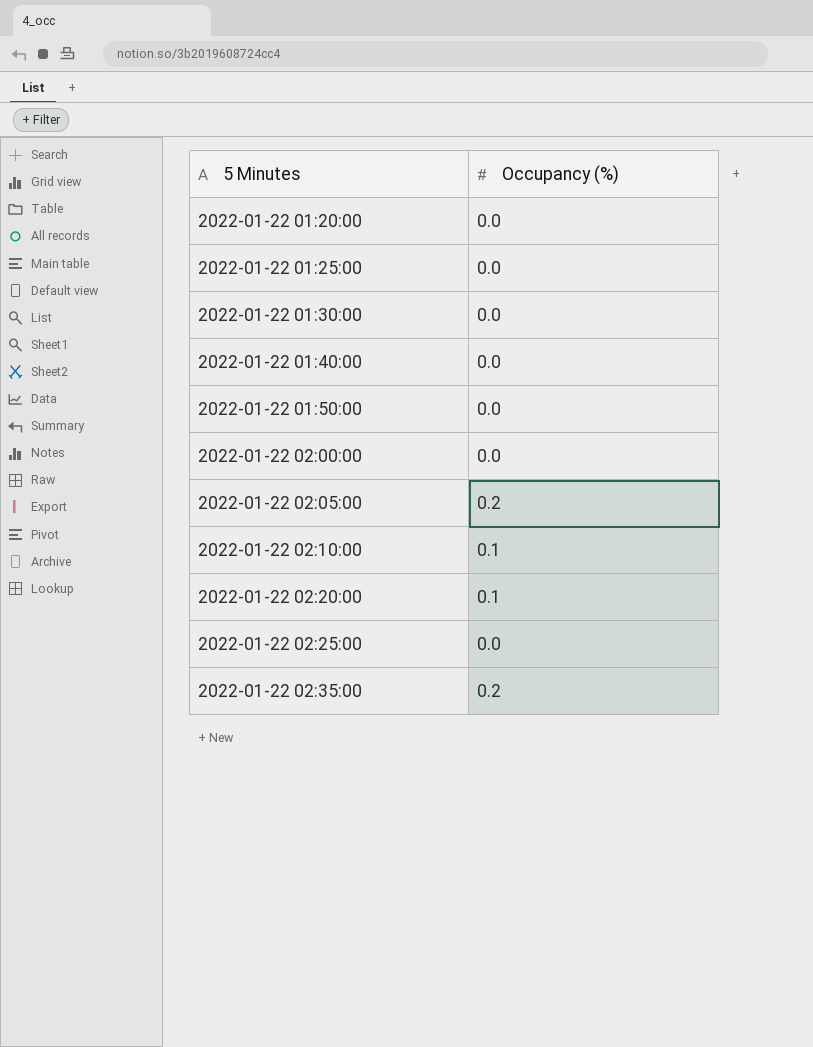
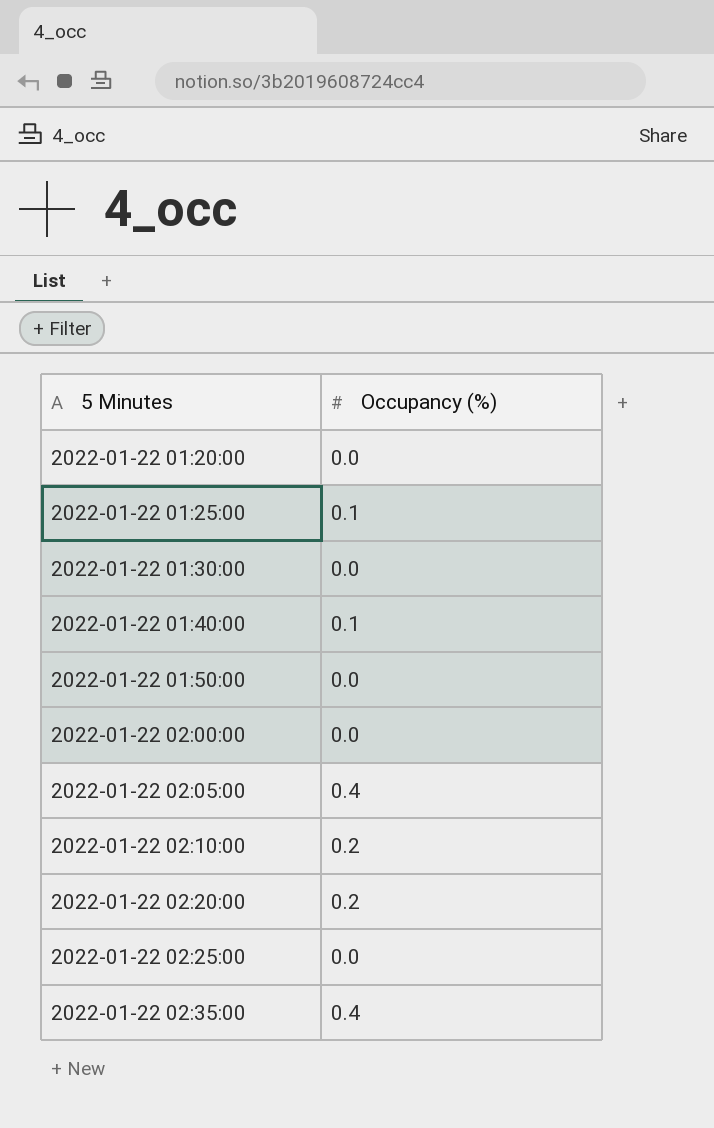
2022-01-22 01:25:00 | Occupancy (%): 0.0 -> 0.1
2022-01-22 01:40:00 | Occupancy (%): 0.0 -> 0.1
2022-01-22 02:05:00 | Occupancy (%): 0.2 -> 0.4
2022-01-22 02:10:00 | Occupancy (%): 0.1 -> 0.2
2022-01-22 02:20:00 | Occupancy (%): 0.1 -> 0.2
2022-01-22 02:35:00 | Occupancy (%): 0.2 -> 0.4

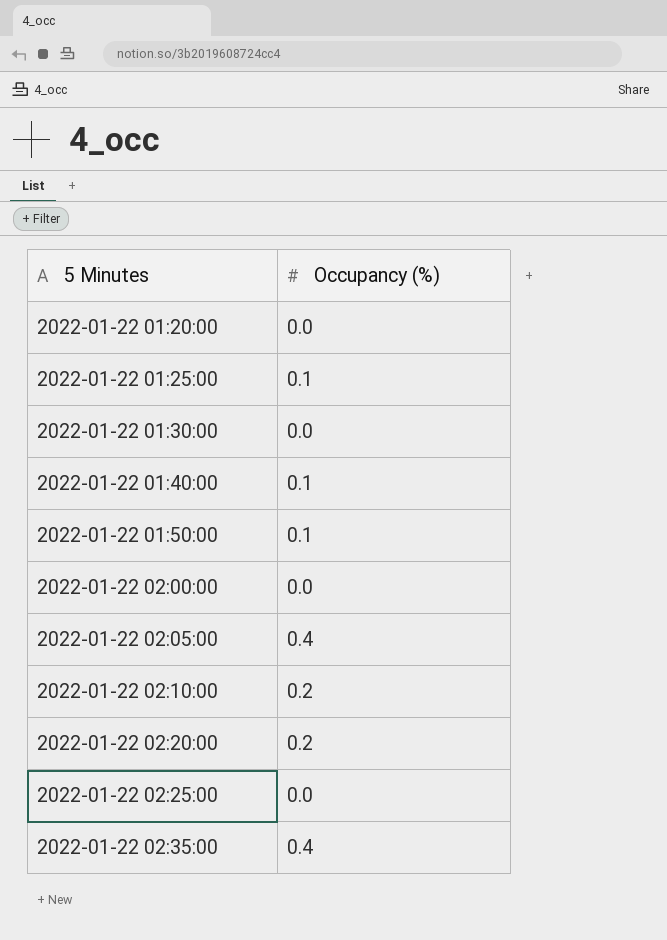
2022-01-22 01:50:00 | Occupancy (%): 0.0 -> 0.1

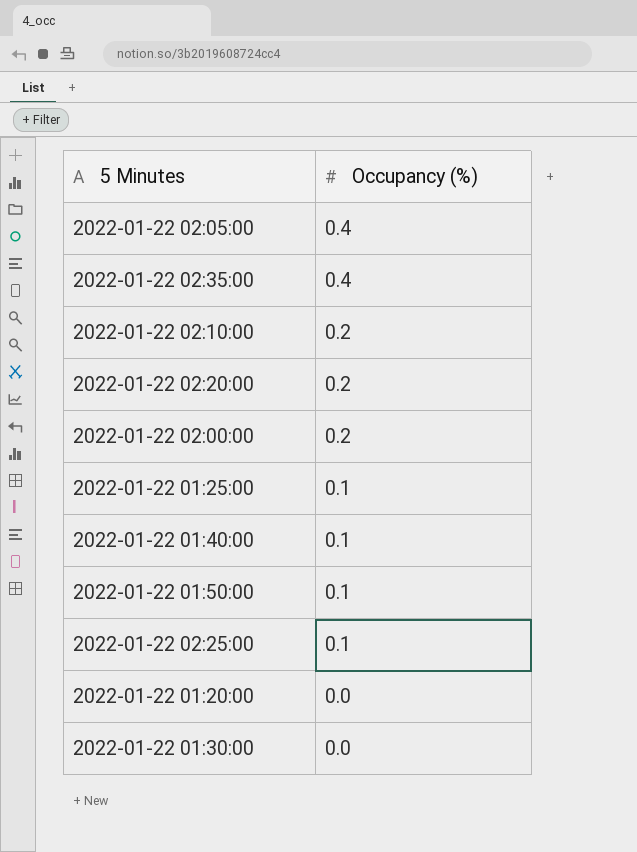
row order: 5 Minutes ascending -> Occupancy (%) descending
2022-01-22 02:00:00 | Occupancy (%): 0.0 -> 0.2
2022-01-22 02:25:00 | Occupancy (%): 0.0 -> 0.1

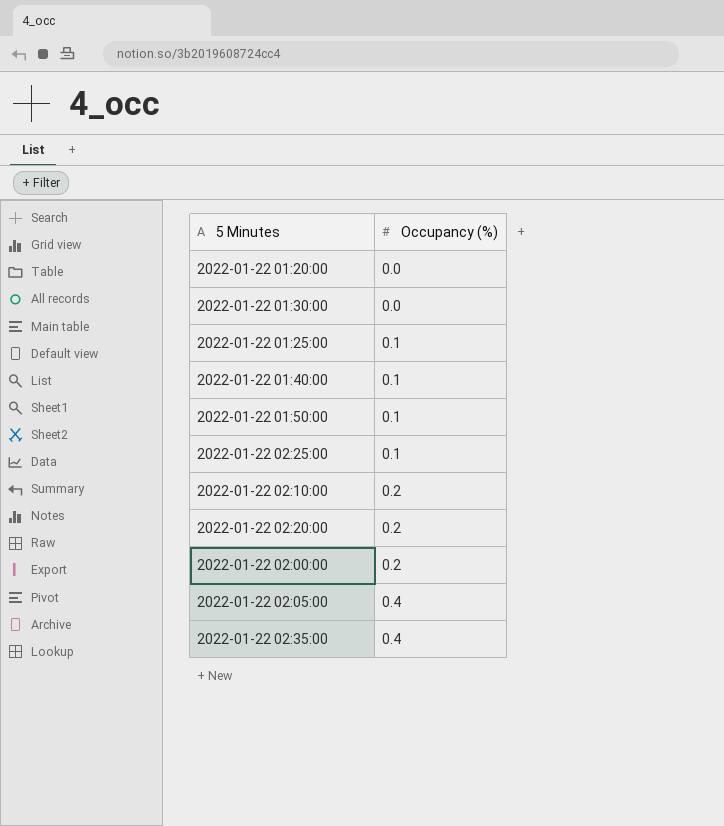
row order: Occupancy (%) descending -> Occupancy (%) ascending

